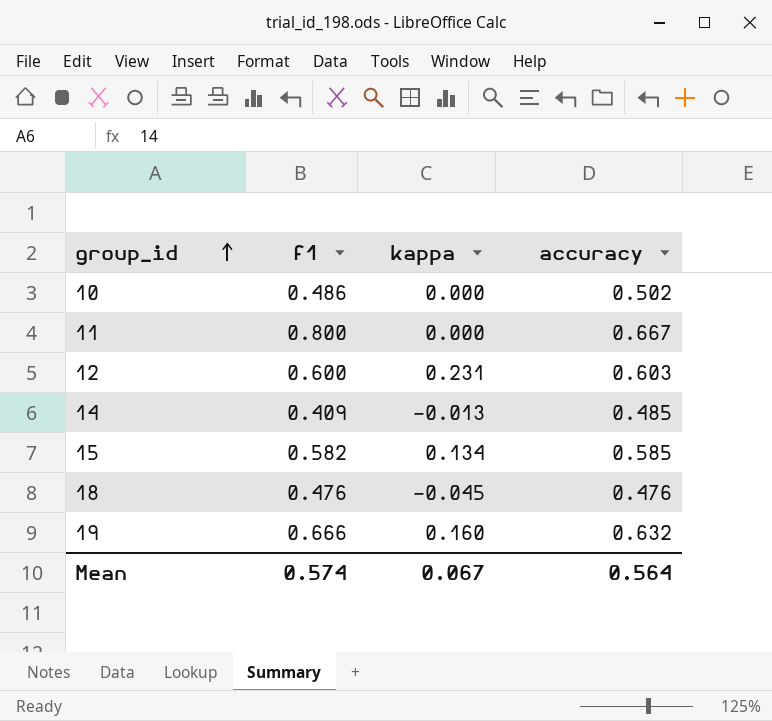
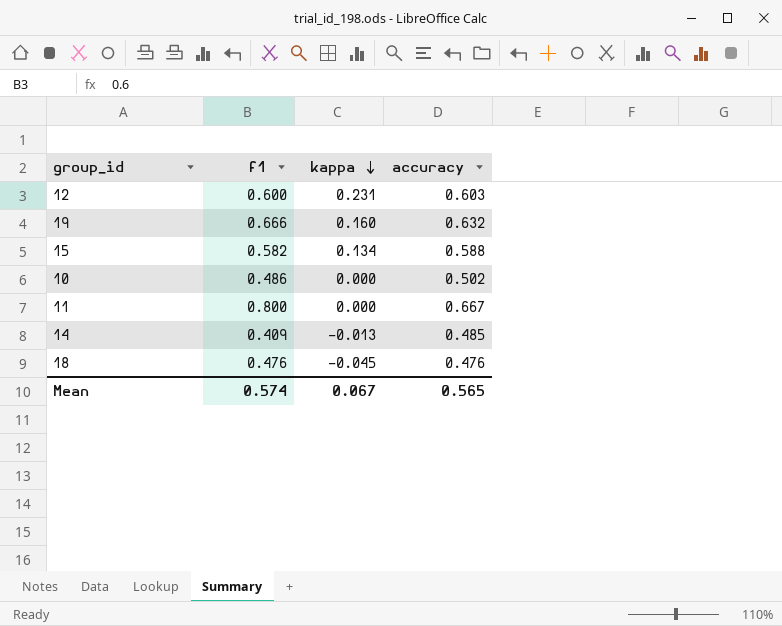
row order: group_id ascending -> kappa descending
15 | accuracy: 0.585 -> 0.588
Mean | accuracy: 0.564 -> 0.565

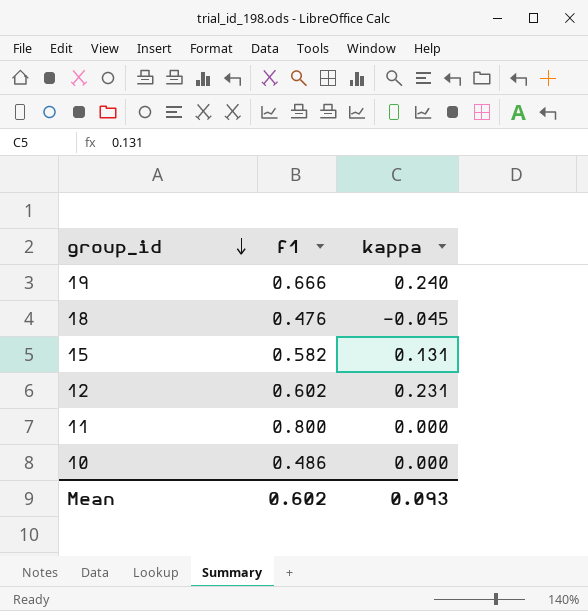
row order: kappa descending -> group_id descending
column accuracy | position: 4 -> none
row 14: 0.409 | -0.013 | 0.485 -> none
19 | kappa: 0.160 -> 0.240
15 | kappa: 0.134 -> 0.131
12 | f1: 0.600 -> 0.602
Mean | f1: 0.574 -> 0.602
Mean | kappa: 0.067 -> 0.093

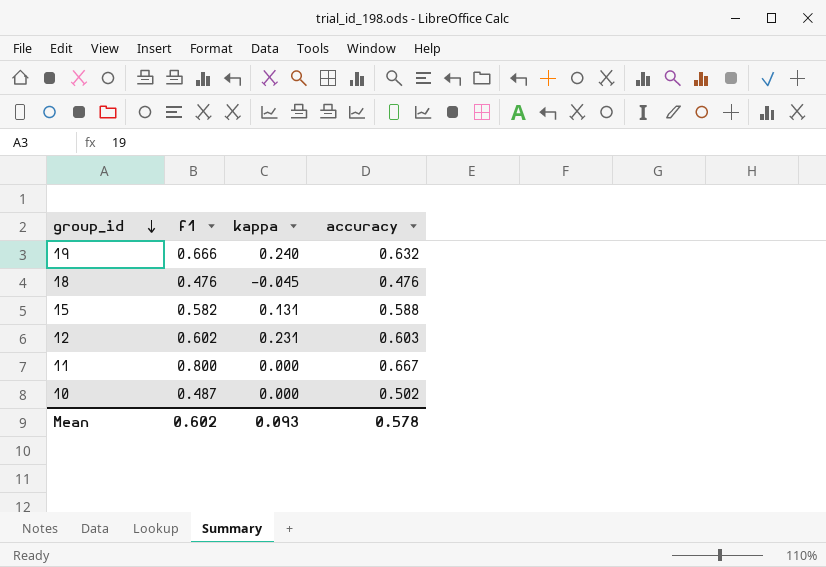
column accuracy | position: none -> 4
10 | f1: 0.486 -> 0.487

